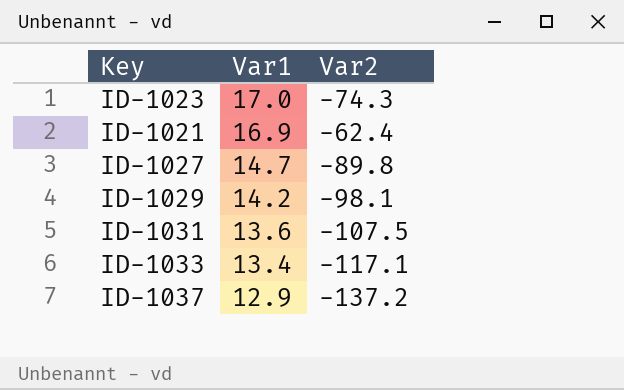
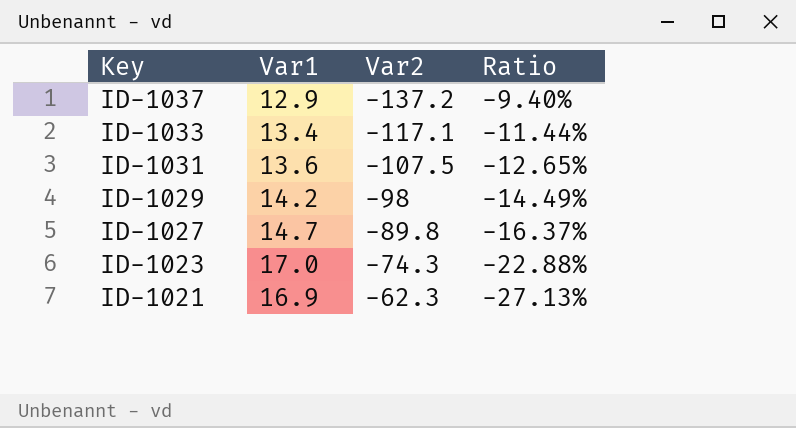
row order: Var1 descending -> Key descending
column Ratio | formula: none -> [Var1] / [Var2]
ID-1029 | Var2: -98.1 -> -98
ID-1021 | Var2: -62.4 -> -62.3

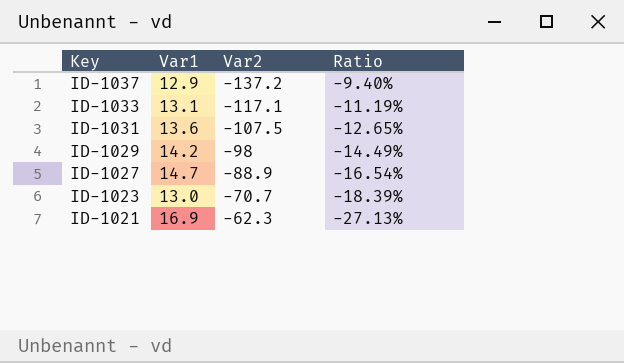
ID-1033 | Var1: 13.4 -> 13.1
ID-1033 | Ratio: -11.44% -> -11.19%
ID-1027 | Var2: -89.8 -> -88.9
ID-1027 | Ratio: -16.37% -> -16.54%
ID-1023 | Var1: 17.0 -> 13.0
ID-1023 | Var2: -74.3 -> -70.7
ID-1023 | Ratio: -22.88% -> -18.39%

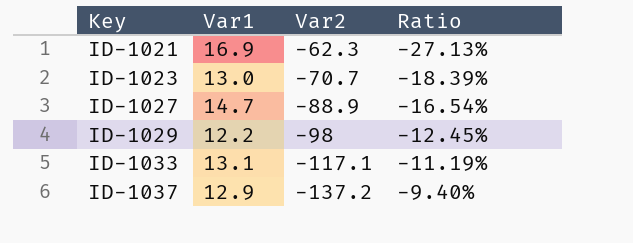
row order: Key descending -> Key ascending
row ID-1031: 13.6 | -107.5 | -12.65% -> none
ID-1029 | Var1: 14.2 -> 12.2
ID-1029 | Ratio: -14.49% -> -12.45%

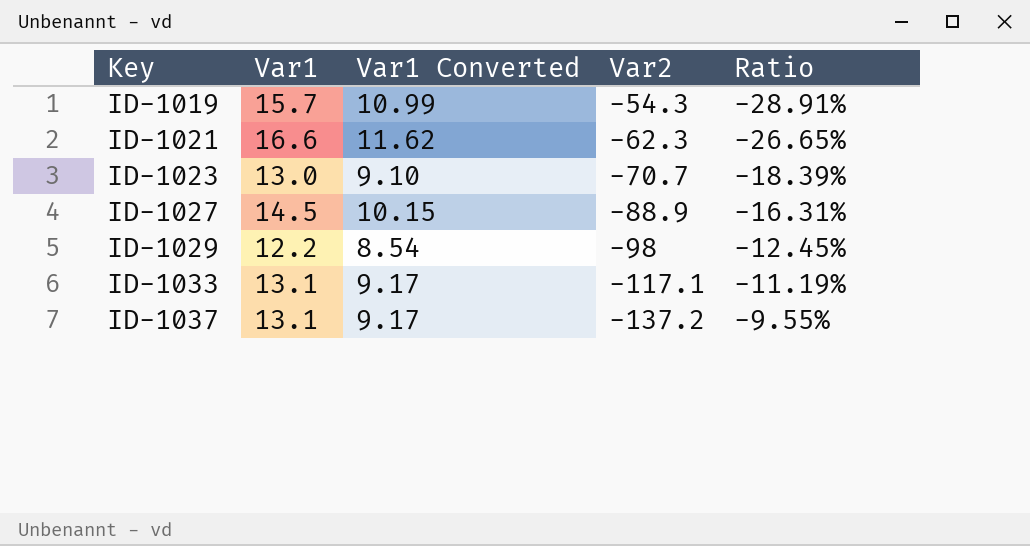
column Var1 Converted | formula: none -> [Var1] * 0.7
row ID-1019: none -> 15.7 | 10.99 | -54.3 | -28.91%
ID-1021 | Var1: 16.9 -> 16.6
ID-1021 | Ratio: -27.13% -> -26.65%
ID-1027 | Var1: 14.7 -> 14.5
ID-1027 | Ratio: -16.54% -> -16.31%
ID-1037 | Var1: 12.9 -> 13.1
ID-1037 | Ratio: -9.40% -> -9.55%

